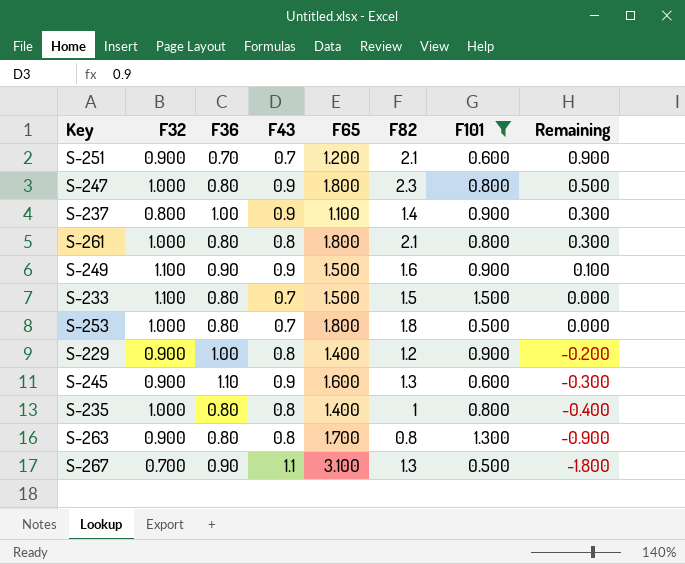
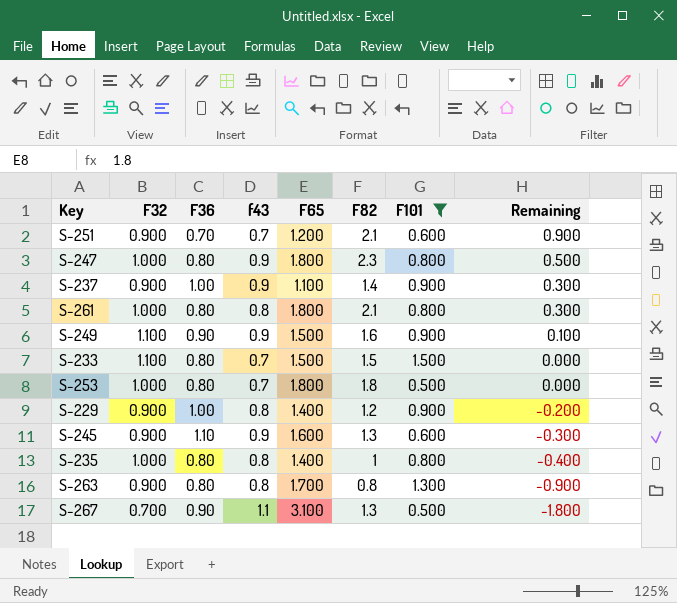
column name: F43 -> f43
S-237 | F32: 0.800 -> 0.900

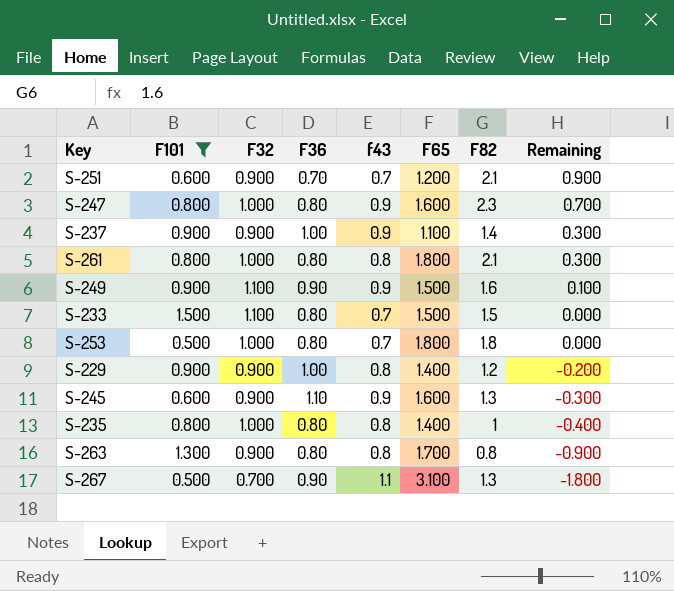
column F101 | position: 7 -> 2
S-247 | F65: 1.800 -> 1.600
S-247 | Remaining: 0.500 -> 0.700

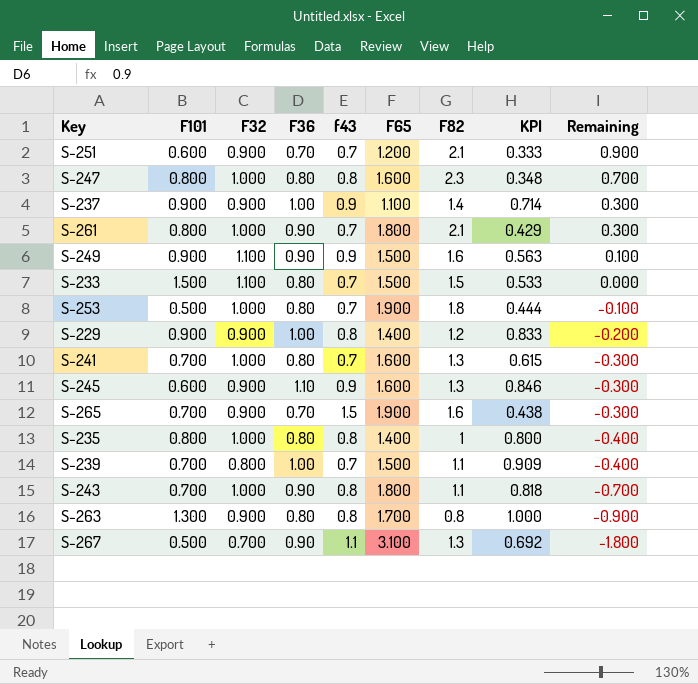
filter: F101 != 0.700 -> none
column KPI | formula: none -> [F36] / [F82]
S-247 | f43: 0.9 -> 0.8
S-261 | F36: 0.80 -> 0.90
S-261 | f43: 0.8 -> 0.7
S-253 | F65: 1.800 -> 1.900
S-253 | Remaining: 0.000 -> -0.100

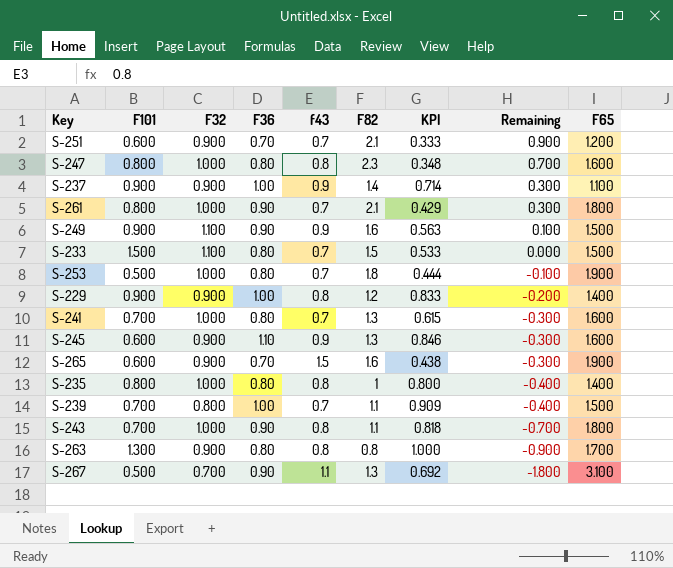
column F65 | position: 6 -> 9
S-265 | F101: 0.700 -> 0.600

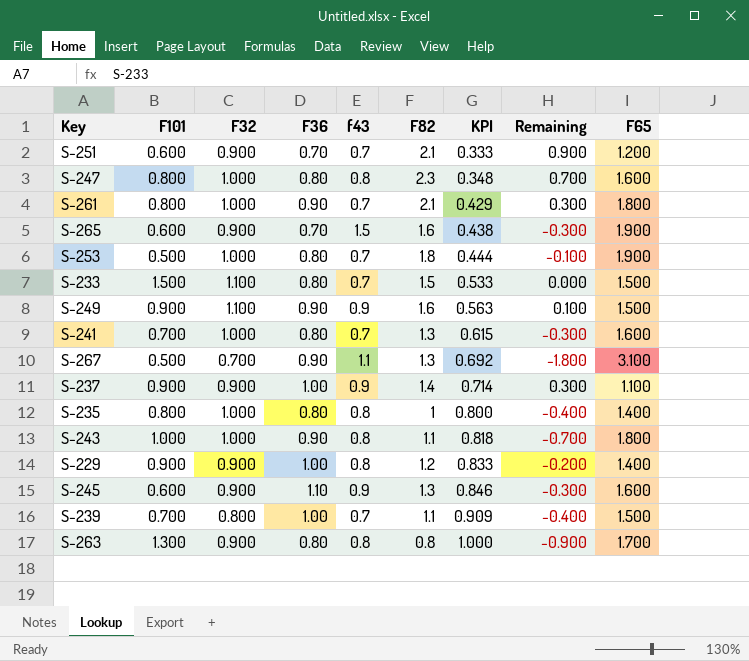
row order: Remaining descending -> KPI ascending
S-243 | F101: 0.700 -> 1.000

